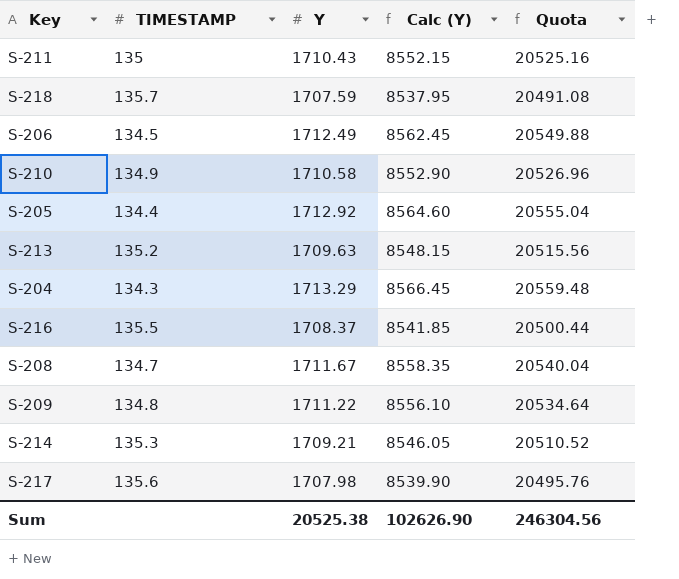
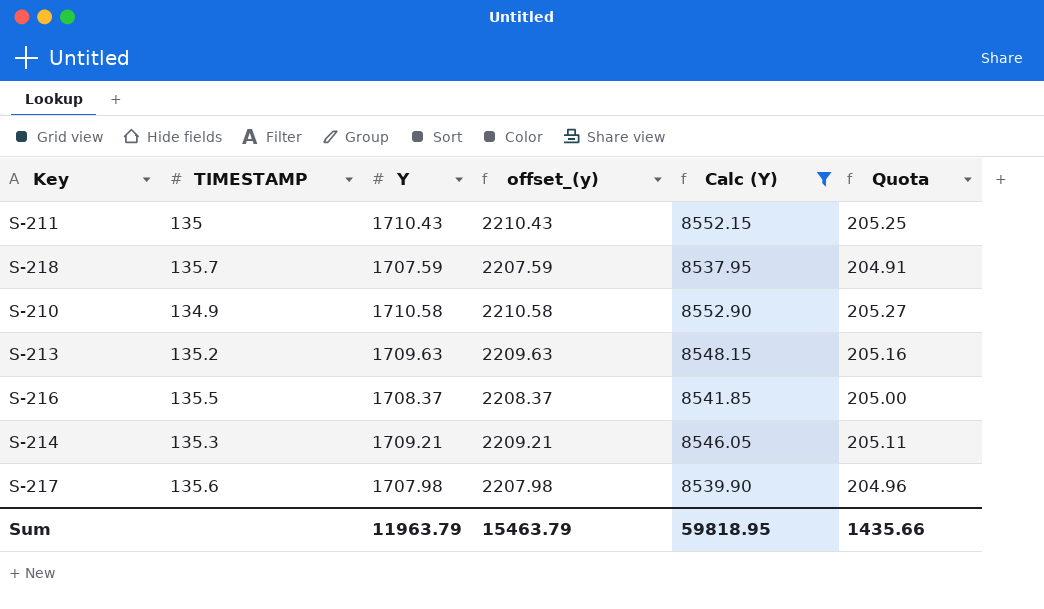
filter: none -> Calc (Y) <= 8552.90
column offset_(y) | formula: none -> [Y] + 500
column Quota | formula: [Y] * 12 -> [Y] * 0.12
Sum | Y: 20525.38 -> 11963.79
Sum | Calc (Y): 102626.90 -> 59818.95
Sum | Quota: 246304.56 -> 1435.66

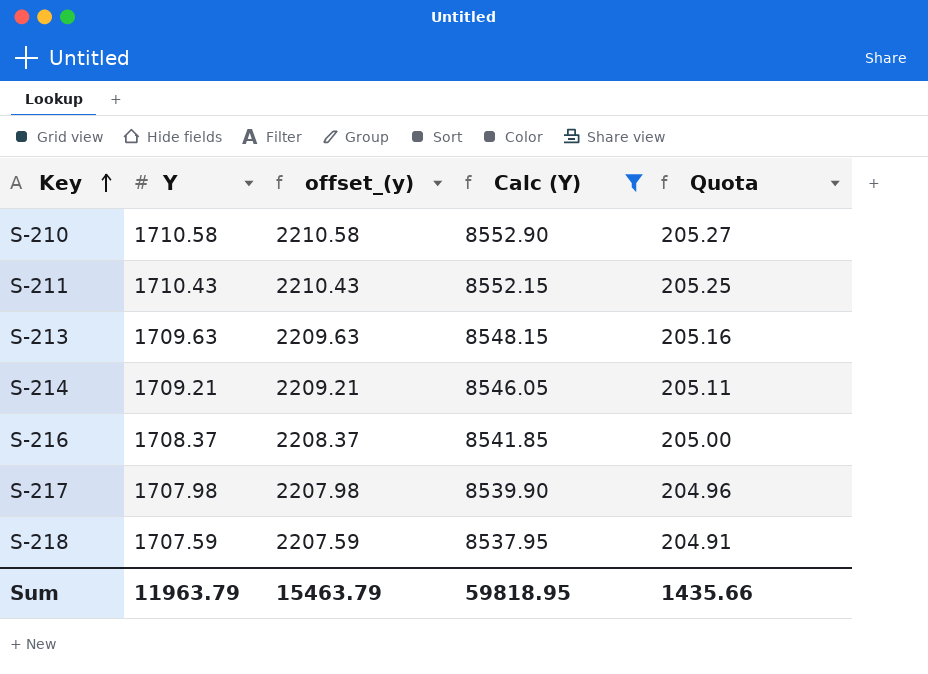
row order: none -> Key ascending
column TIMESTAMP | position: 2 -> none

